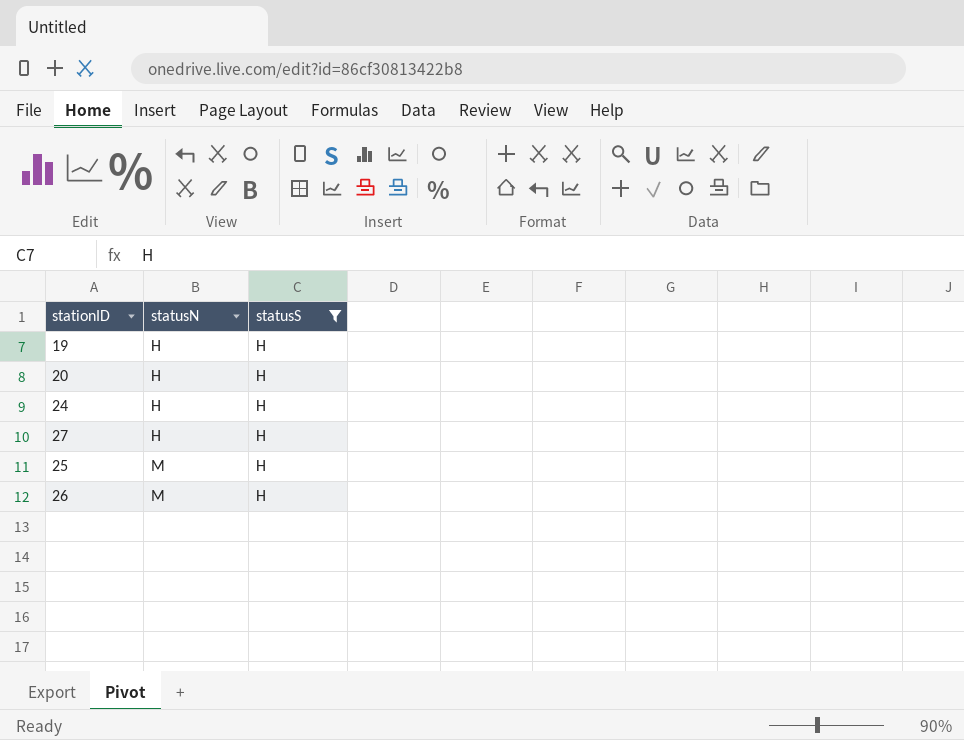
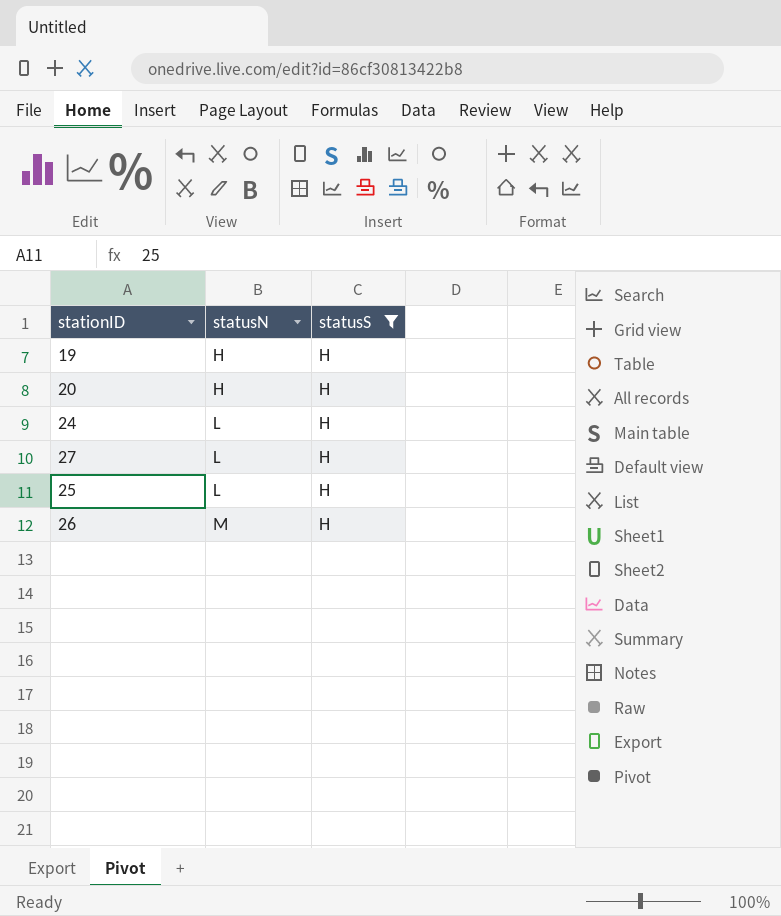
24 | statusN: H -> L
27 | statusN: H -> L
25 | statusN: M -> L

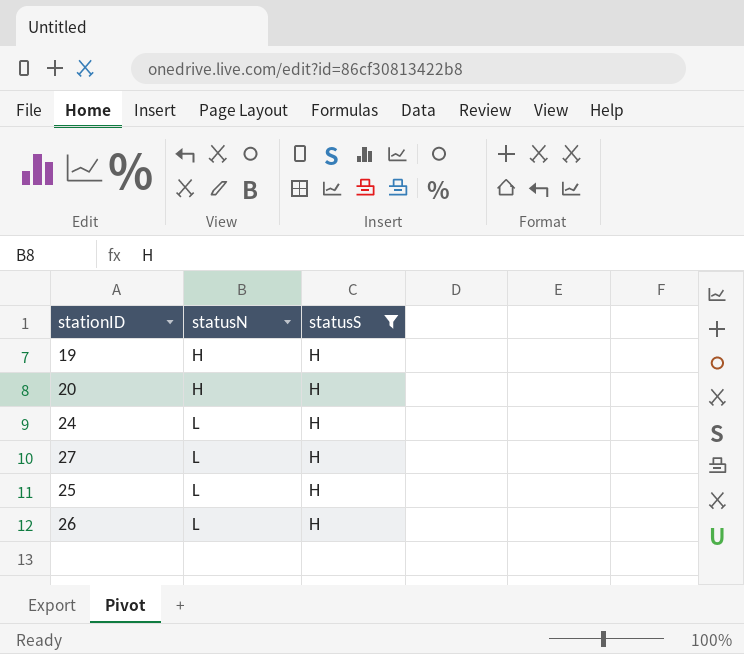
26 | statusN: M -> L

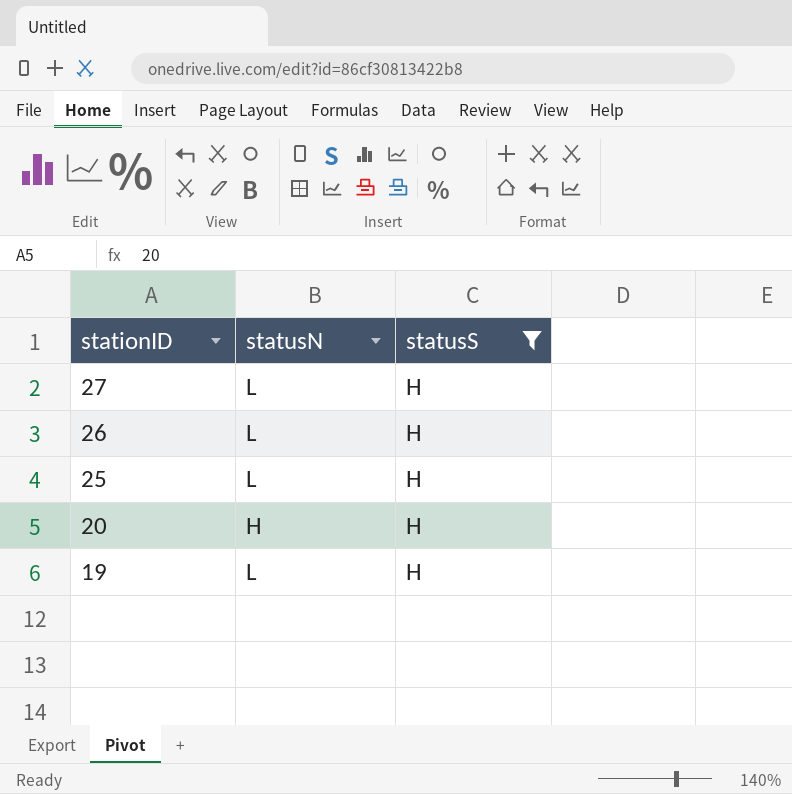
row order: statusN ascending -> stationID descending
row 24: L | H -> none
19 | statusN: H -> L

